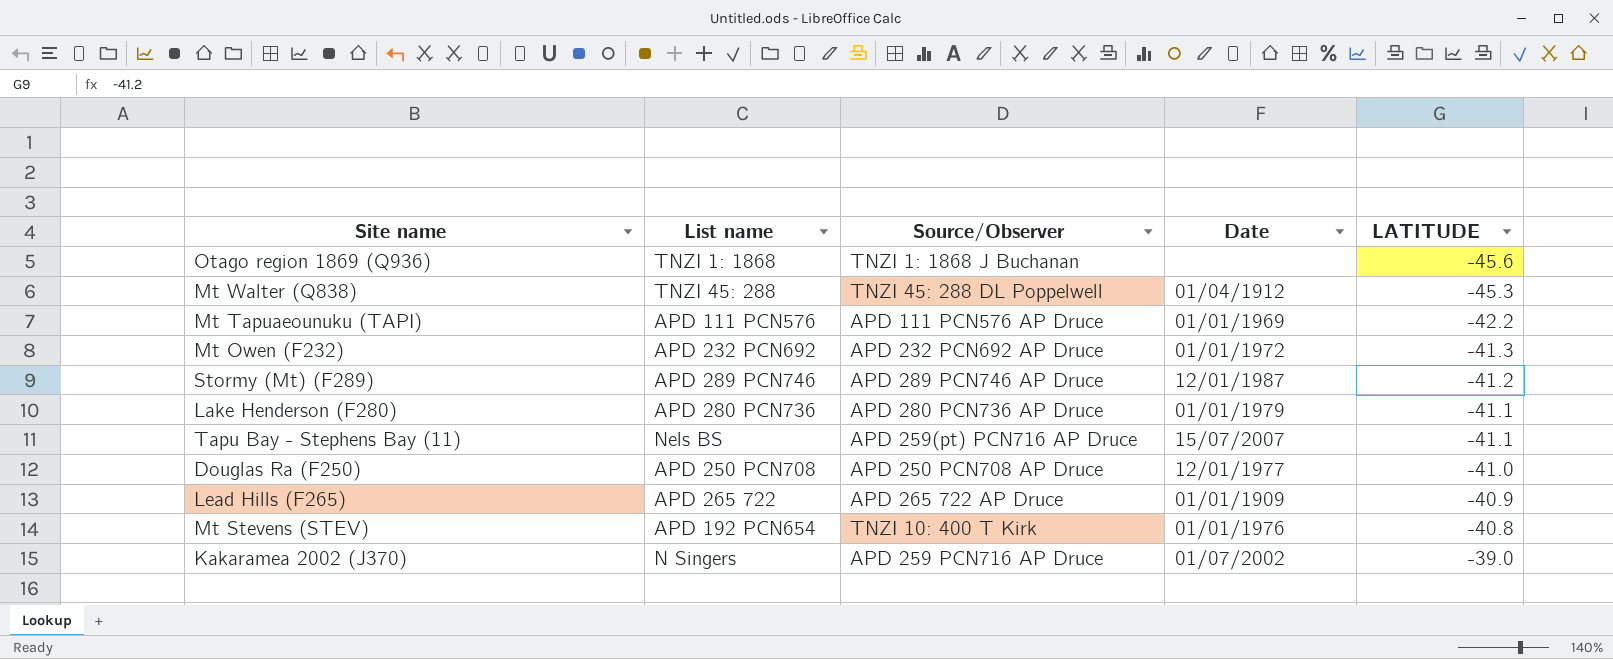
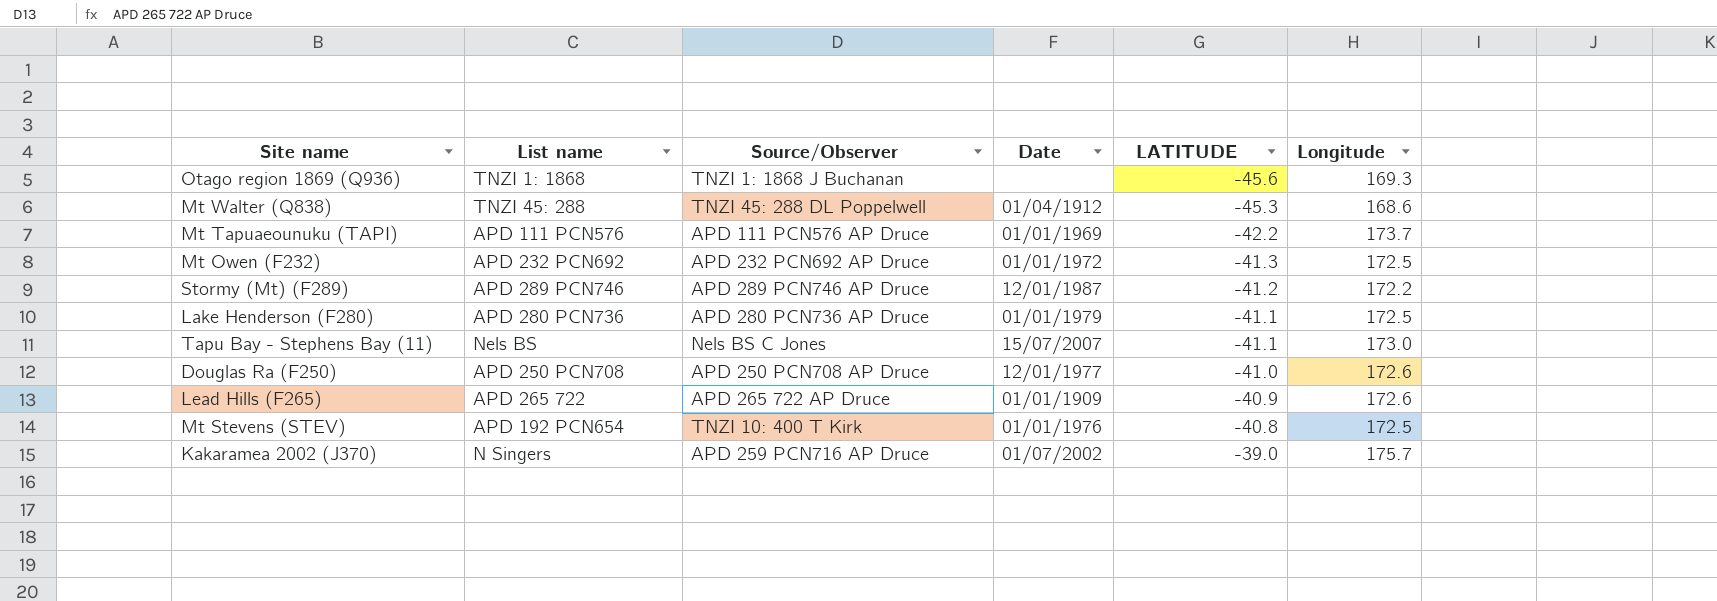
column Longitude | position: none -> 6
Tapu Bay - Stephens Bay (11) | Source/Observer: APD 259(pt) PCN716 AP Druce -> Nels BS C Jones

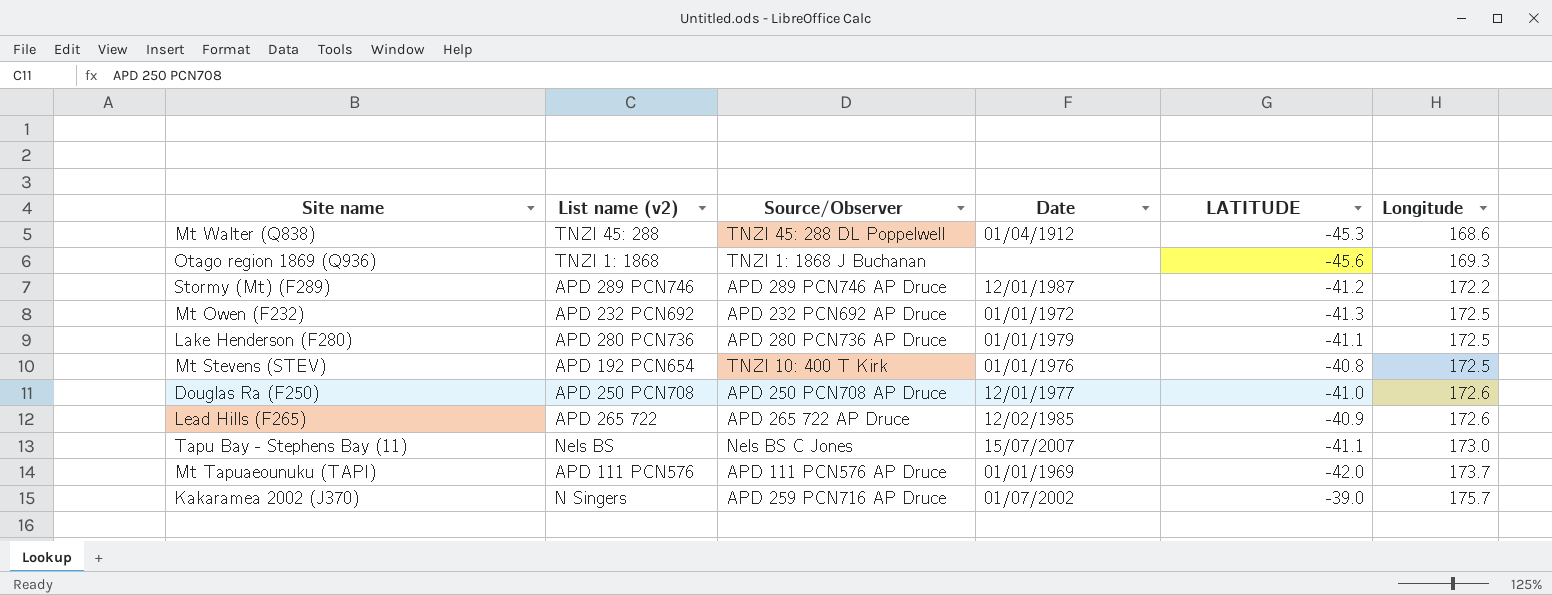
row order: LATITUDE ascending -> Longitude ascending
column name: List name -> List name (v2)
Lead Hills (F265) | Date: 01/01/1909 -> 12/02/1985
Mt Tapuaeounuku (TAPI) | LATITUDE: -42.2 -> -42.0

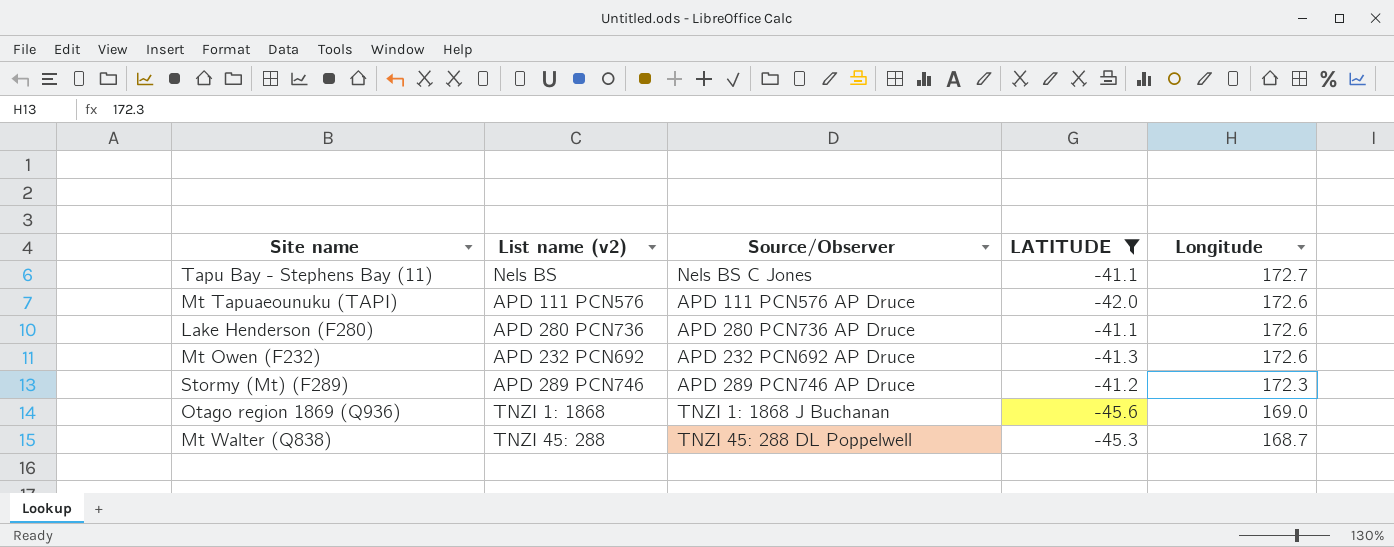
filter: none -> LATITUDE <= -41.1
row order: Longitude ascending -> Longitude descending
column Date | position: 4 -> none
Tapu Bay - Stephens Bay (11) | Longitude: 173.0 -> 172.7
Mt Tapuaeounuku (TAPI) | Longitude: 173.7 -> 172.6
Lake Henderson (F280) | Longitude: 172.5 -> 172.6
Mt Owen (F232) | Longitude: 172.5 -> 172.6
Stormy (Mt) (F289) | Longitude: 172.2 -> 172.3
Otago region 1869 (Q936) | Longitude: 169.3 -> 169.0
Mt Walter (Q838) | Longitude: 168.6 -> 168.7

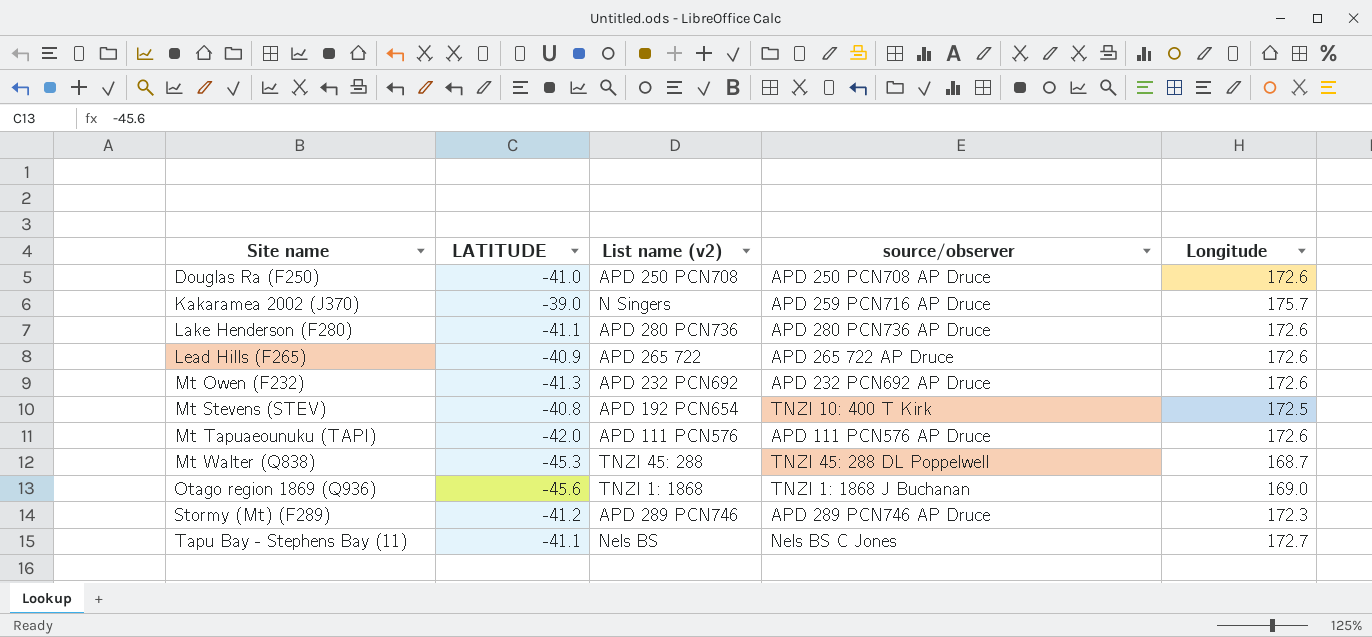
filter: LATITUDE <= -41.1 -> none
row order: Longitude descending -> Site name ascending
column LATITUDE | position: 4 -> 2
column name: Source/Observer -> source/observer

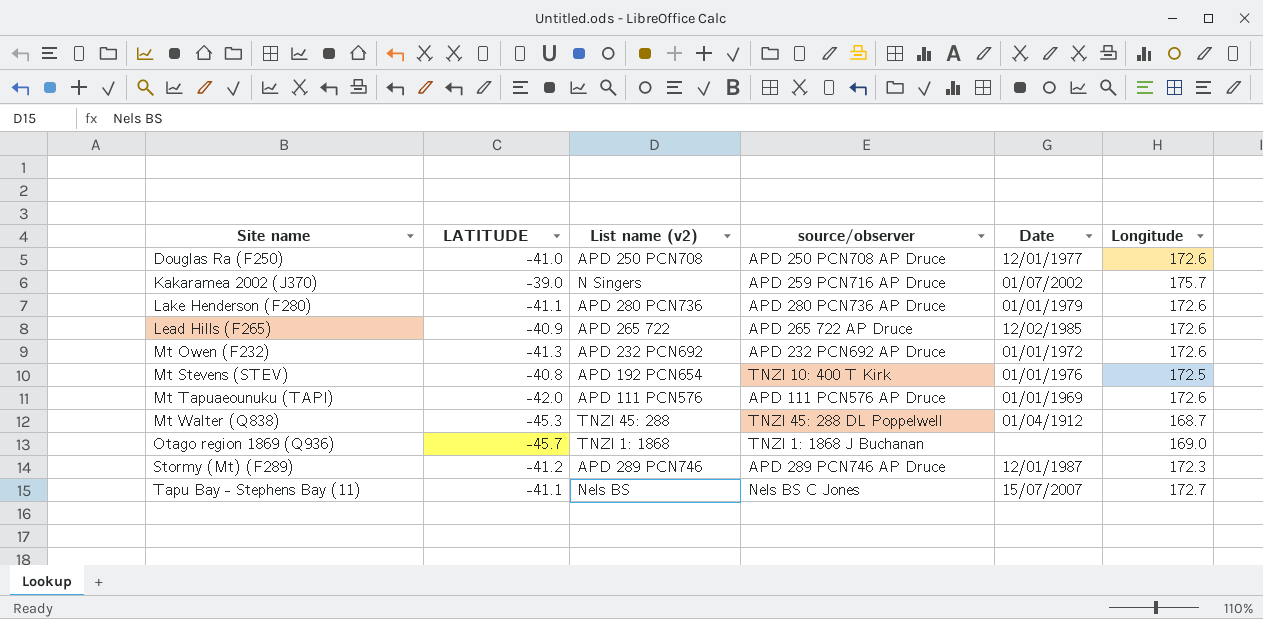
column Date | position: none -> 5
Otago region 1869 (Q936) | LATITUDE: -45.6 -> -45.7

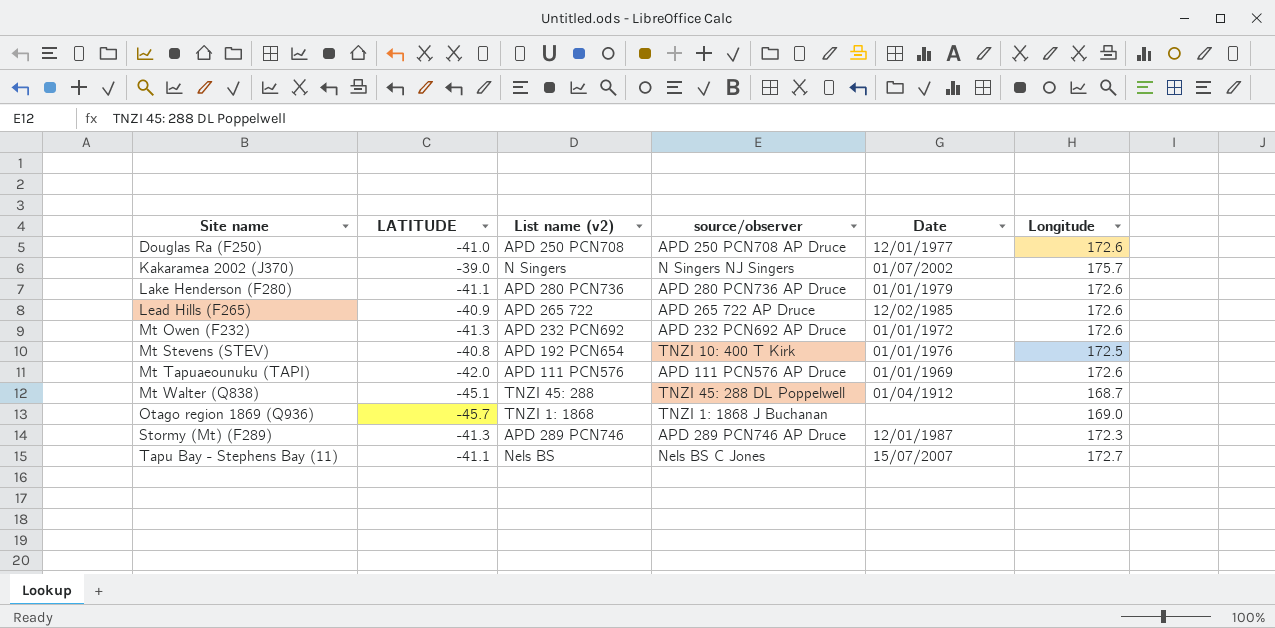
Kakaramea 2002 (J370) | source/observer: APD 259 PCN716 AP Druce -> N Singers NJ Singers
Mt Walter (Q838) | LATITUDE: -45.3 -> -45.1
Stormy (Mt) (F289) | LATITUDE: -41.2 -> -41.3

